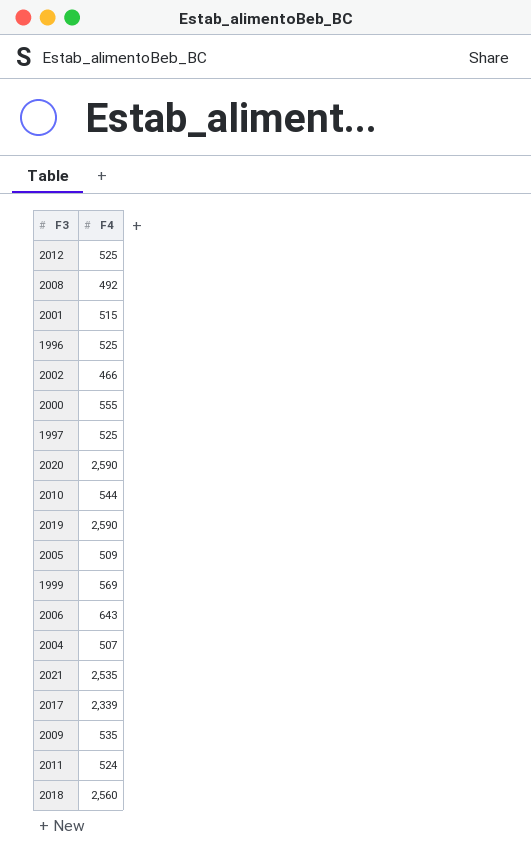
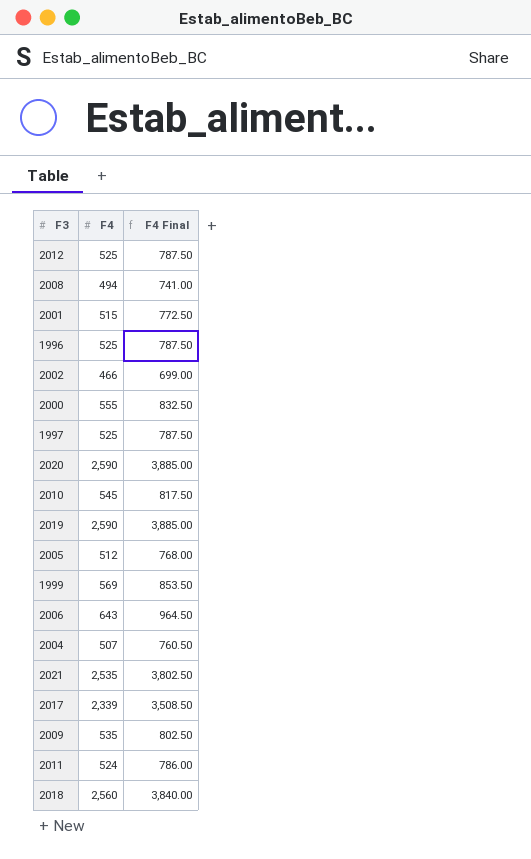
column F4 Final | formula: none -> [F4] * 1.5
2008 | F4: 492 -> 494
2010 | F4: 544 -> 545
2005 | F4: 509 -> 512

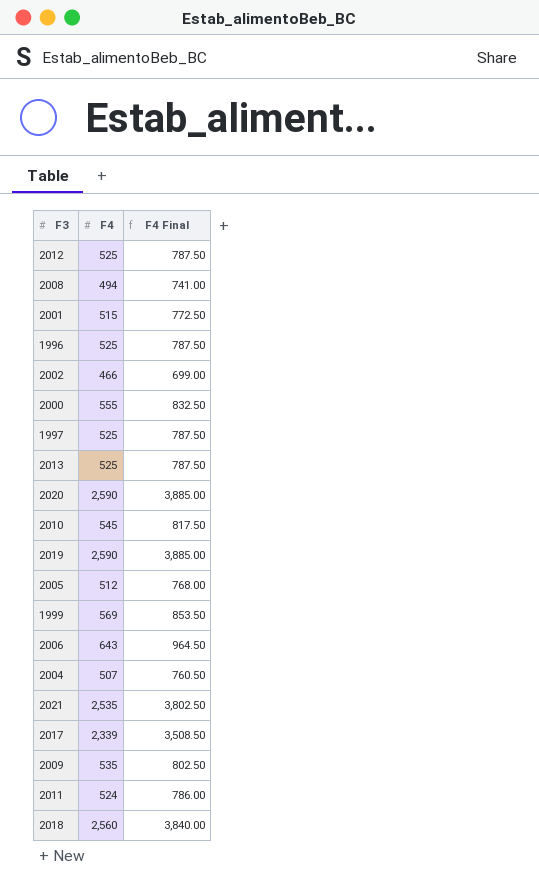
row 2013: none -> 525 | 787.50

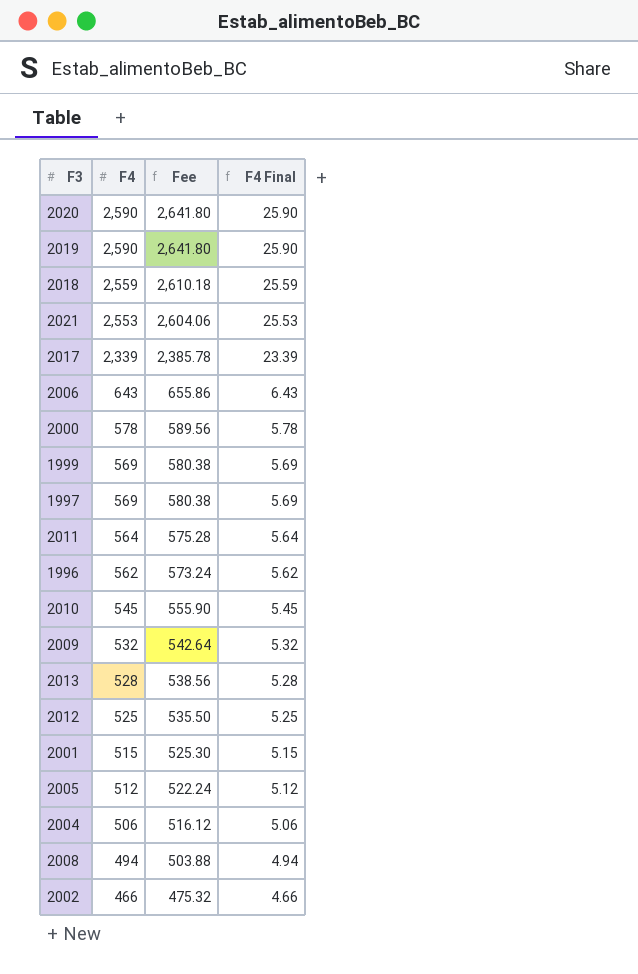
row order: none -> F4 descending
column Fee | formula: none -> [F4] * 1.02
column F4 Final | formula: [F4] * 1.5 -> [F4] * 0.01
2018 | F4: 2,560 -> 2,559
2021 | F4: 2,535 -> 2,553
2000 | F4: 555 -> 578
1997 | F4: 525 -> 569
2011 | F4: 524 -> 564
1996 | F4: 525 -> 562
2009 | F4: 535 -> 532
2013 | F4: 525 -> 528
2004 | F4: 507 -> 506

